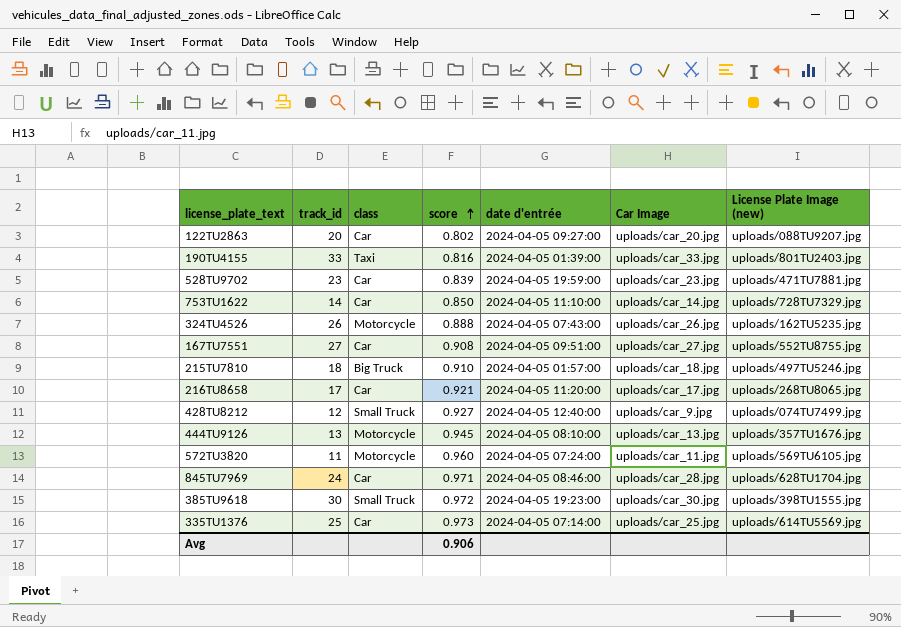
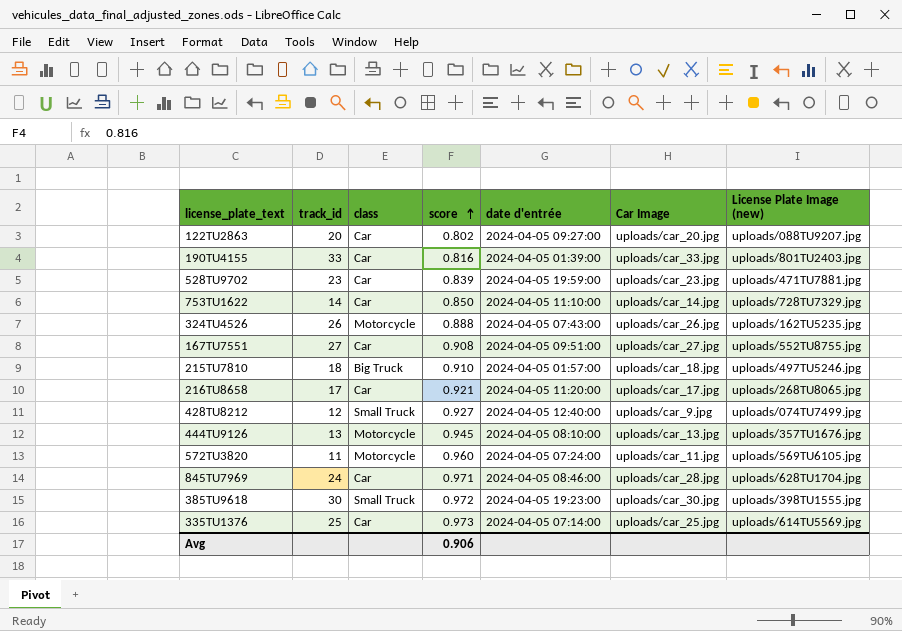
190TU4155 | class: Taxi -> Car

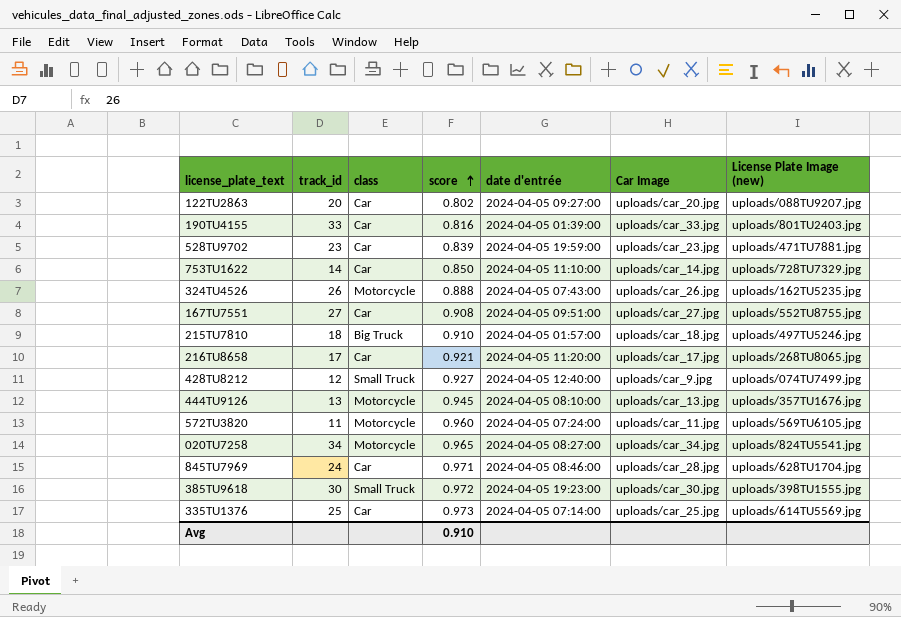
row 020TU7258: none -> 34 | Motorcycle | 0.965 | 2024-04-05 08:27:00 | uploads/car_34.jpg | uploads/824TU5541.jpg
Avg | score: 0.906 -> 0.910

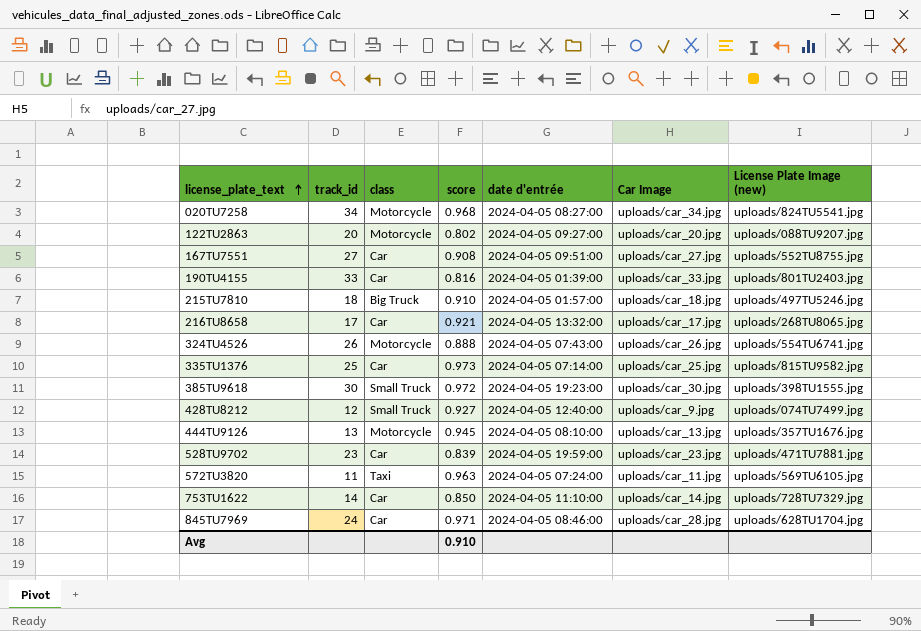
row order: score ascending -> license_plate_text ascending
020TU7258 | score: 0.965 -> 0.968
122TU2863 | class: Car -> Motorcycle
216TU8658 | date d'entrée: 2024-04-05 11:20:00 -> 2024-04-05 13:32:00
324TU4526 | License Plate Image (new): uploads/162TU5235.jpg -> uploads/554TU6741.jpg
335TU1376 | License Plate Image (new): uploads/614TU5569.jpg -> uploads/815TU9582.jpg
572TU3820 | class: Motorcycle -> Taxi
572TU3820 | score: 0.960 -> 0.963

